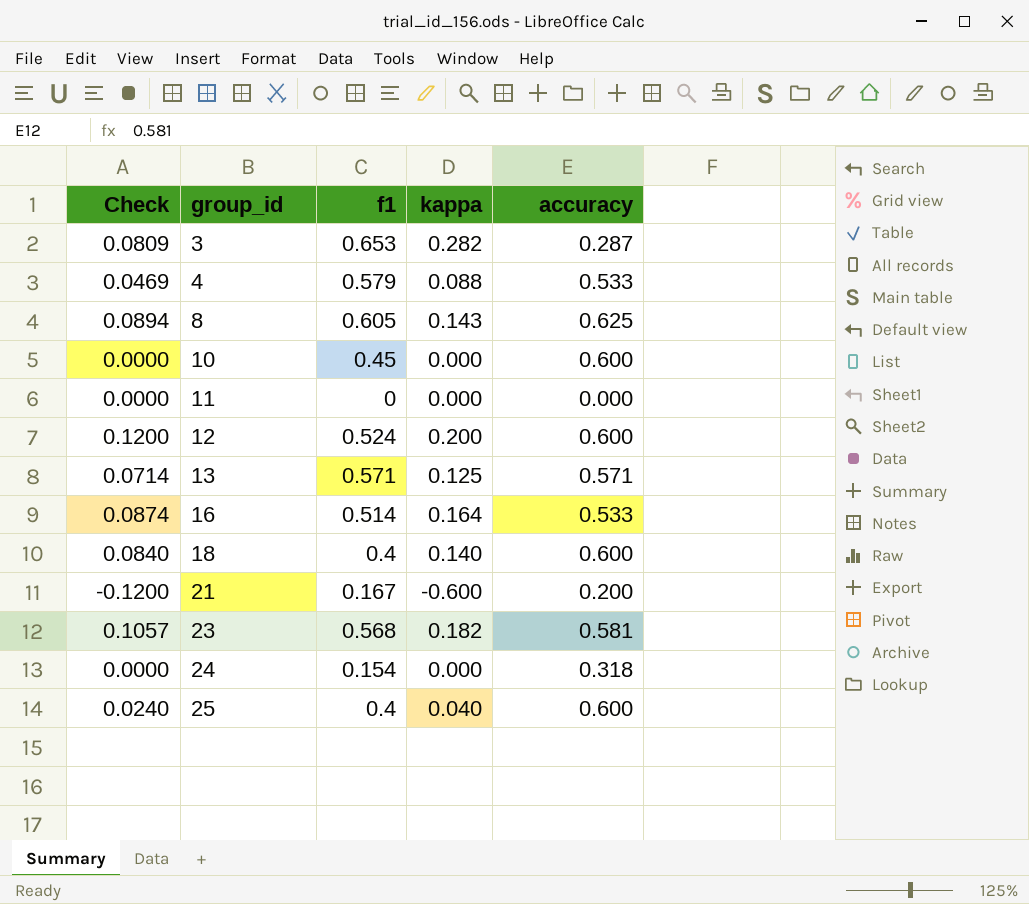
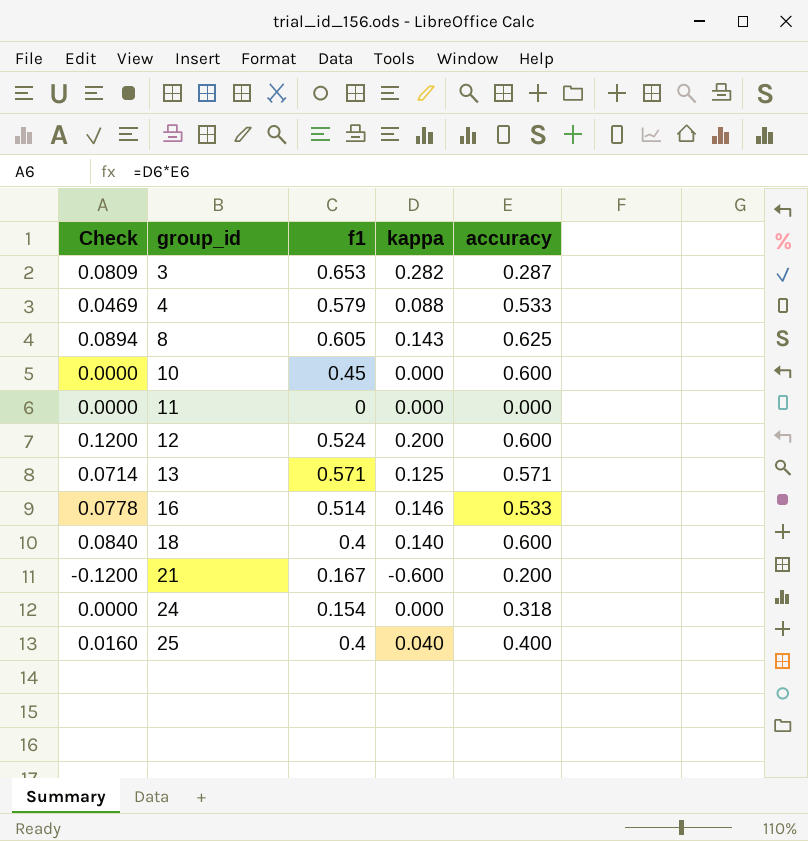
row 23: 0.1057 | 0.568 | 0.182 | 0.581 -> none
16 | Check: 0.0874 -> 0.0778
16 | kappa: 0.164 -> 0.146
25 | Check: 0.0240 -> 0.0160
25 | accuracy: 0.600 -> 0.400

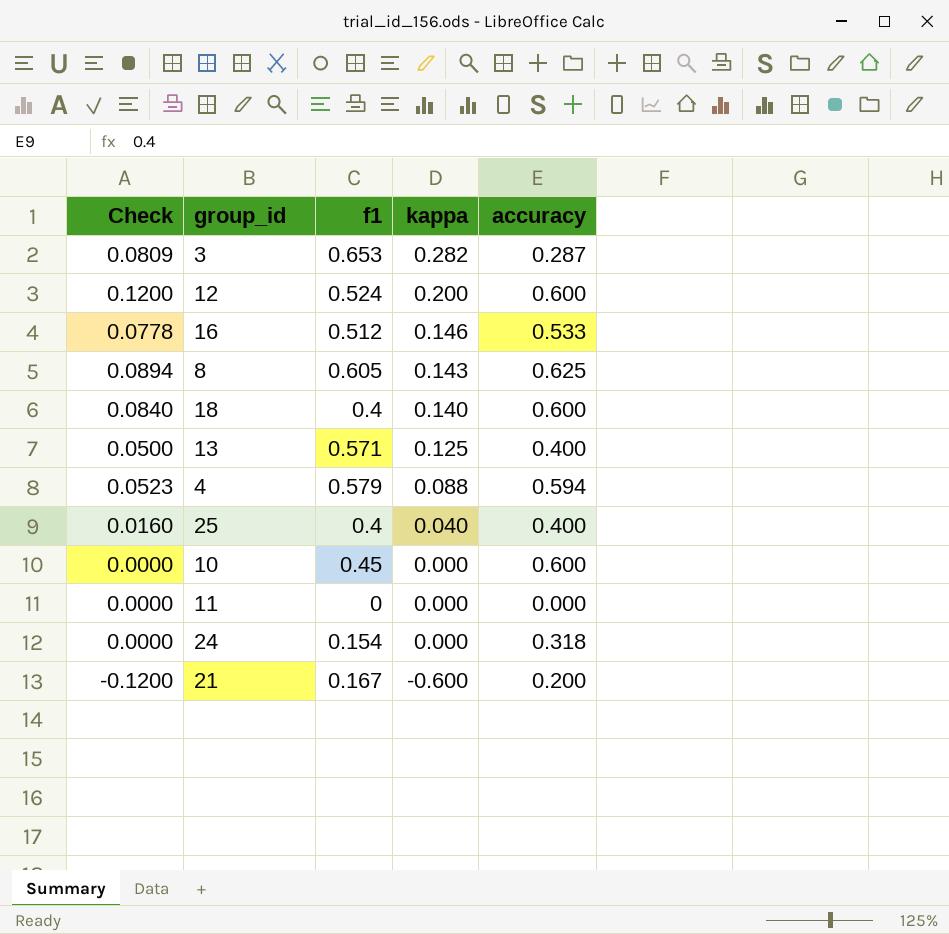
row order: group_id ascending -> kappa descending
16 | f1: 0.514 -> 0.512
13 | Check: 0.0714 -> 0.0500
13 | accuracy: 0.571 -> 0.400
4 | Check: 0.0469 -> 0.0523
4 | accuracy: 0.533 -> 0.594

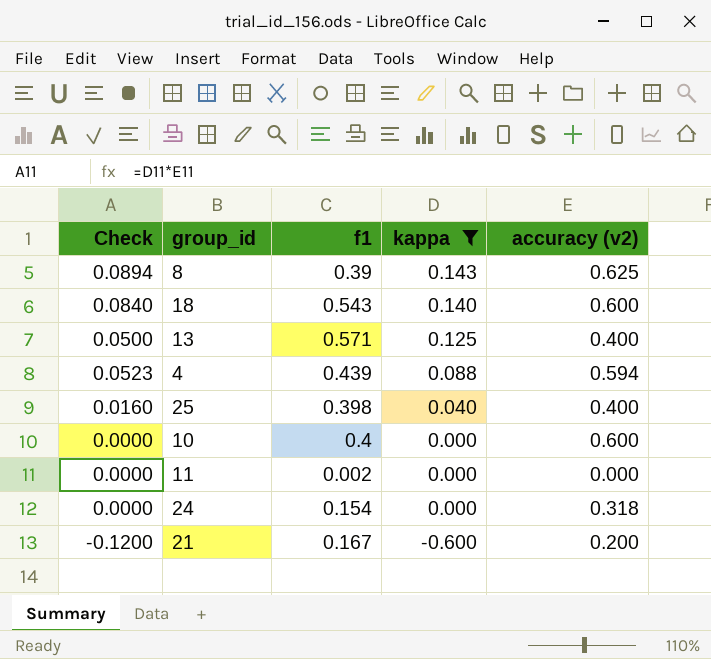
filter: none -> kappa <= 0.143
column name: accuracy -> accuracy (v2)
8 | f1: 0.605 -> 0.39
18 | f1: 0.4 -> 0.543
4 | f1: 0.579 -> 0.439
25 | f1: 0.4 -> 0.398
10 | f1: 0.45 -> 0.4
11 | f1: 0 -> 0.002

